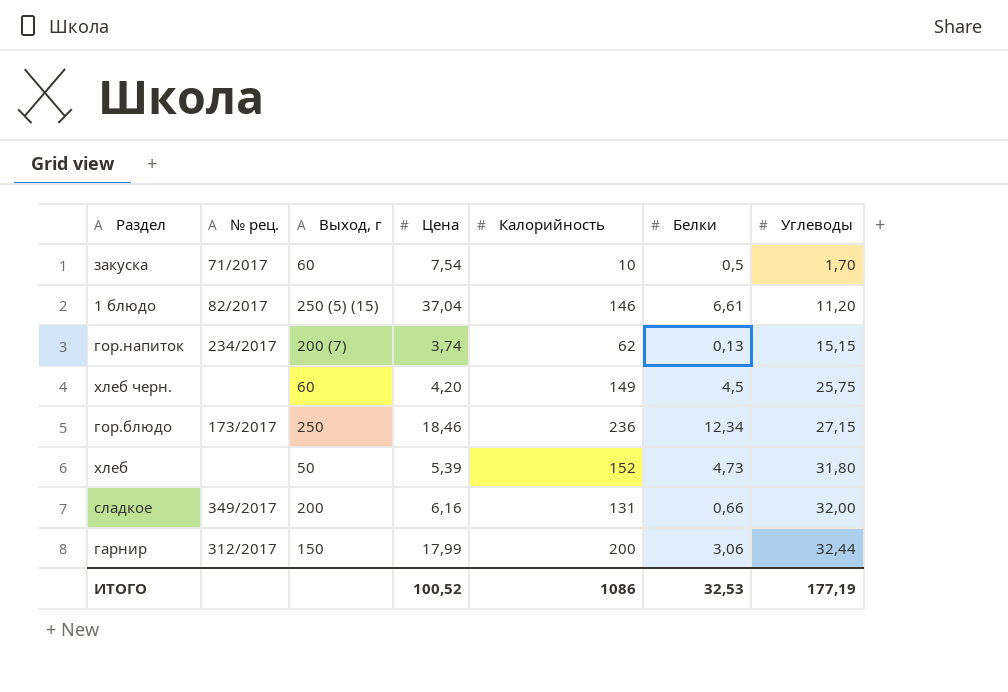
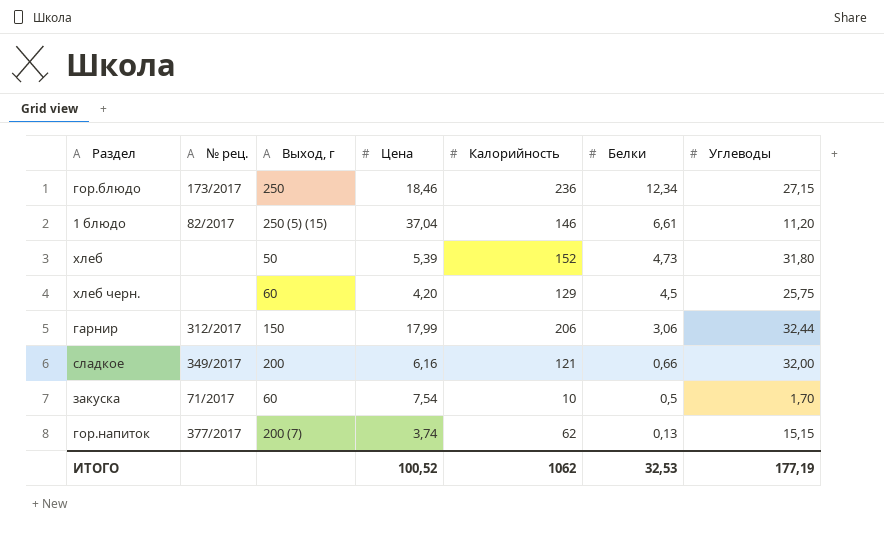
row order: Углеводы ascending -> Белки descending
хлеб черн. | Калорийность: 149 -> 129
гарнир | Калорийность: 200 -> 206
сладкое | Калорийность: 131 -> 121
гор.напиток | № рец.: 234/2017 -> 377/2017
ИТОГО | Калорийность: 1086 -> 1062

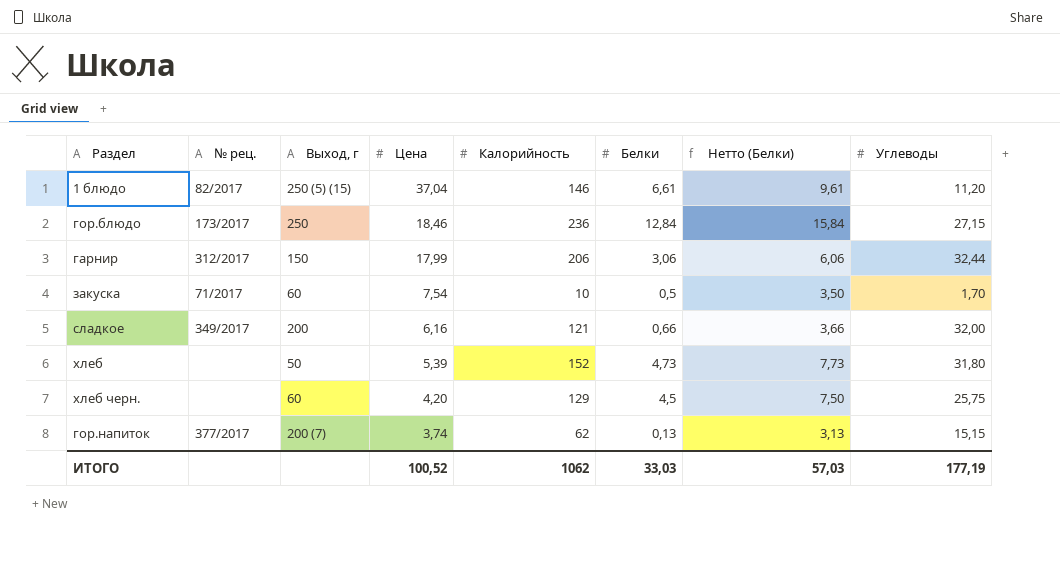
row order: Белки descending -> Цена descending
column Нетто (Белки) | formula: none -> [Белки] + 3
гор.блюдо | Белки: 12,34 -> 12,84
ИТОГО | Белки: 32,53 -> 33,03

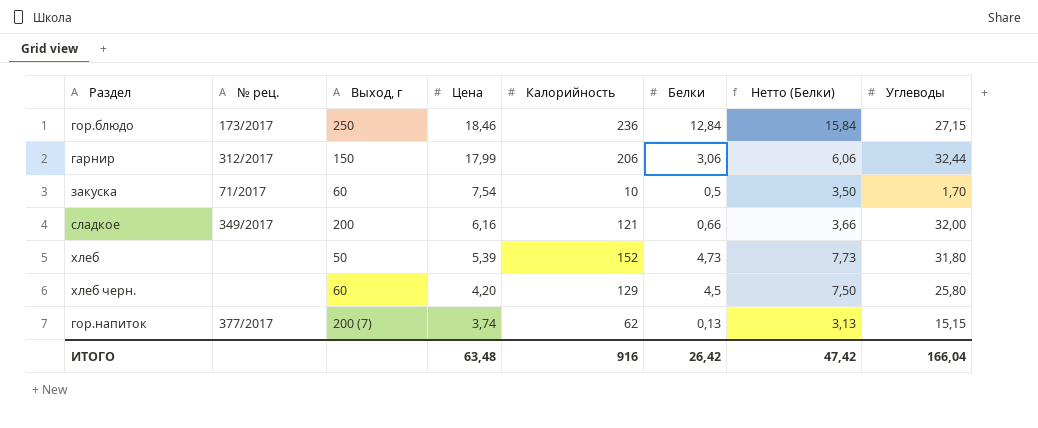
row 1 блюдо: 82/2017 | 250 (5) (15) | 37,04 | 146 | 6,61 | 9,61 | 11,20 -> none
хлеб черн. | Углеводы: 25,75 -> 25,80
ИТОГО | Цена: 100,52 -> 63,48
ИТОГО | Калорийность: 1062 -> 916
ИТОГО | Белки: 33,03 -> 26,42
ИТОГО | Нетто (Белки): 57,03 -> 47,42
ИТОГО | Углеводы: 177,19 -> 166,04

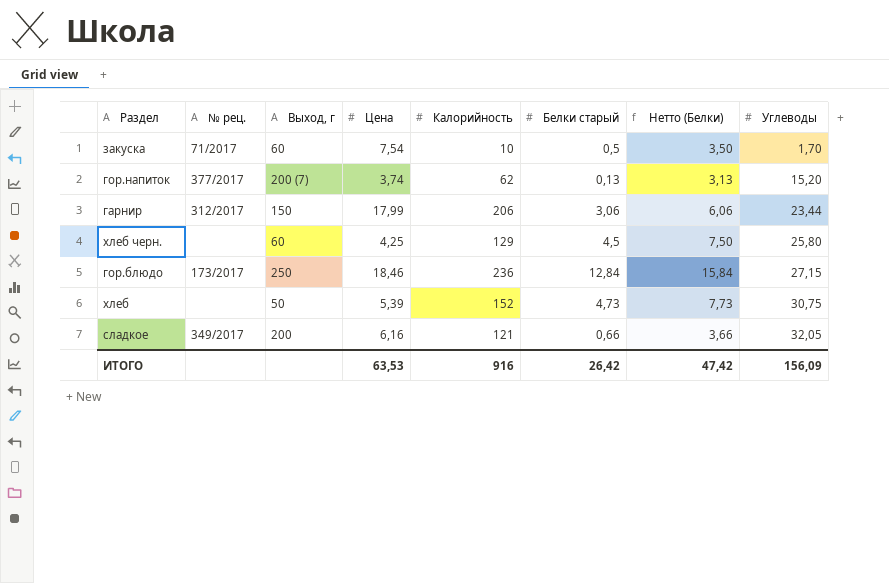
row order: Цена descending -> Углеводы ascending
column name: Белки -> Белки старый
гор.напиток | Углеводы: 15,15 -> 15,20
гарнир | Углеводы: 32,44 -> 23,44
хлеб черн. | Цена: 4,20 -> 4,25
хлеб | Углеводы: 31,80 -> 30,75
сладкое | Углеводы: 32,00 -> 32,05
ИТОГО | Цена: 63,48 -> 63,53
ИТОГО | Углеводы: 166,04 -> 156,09

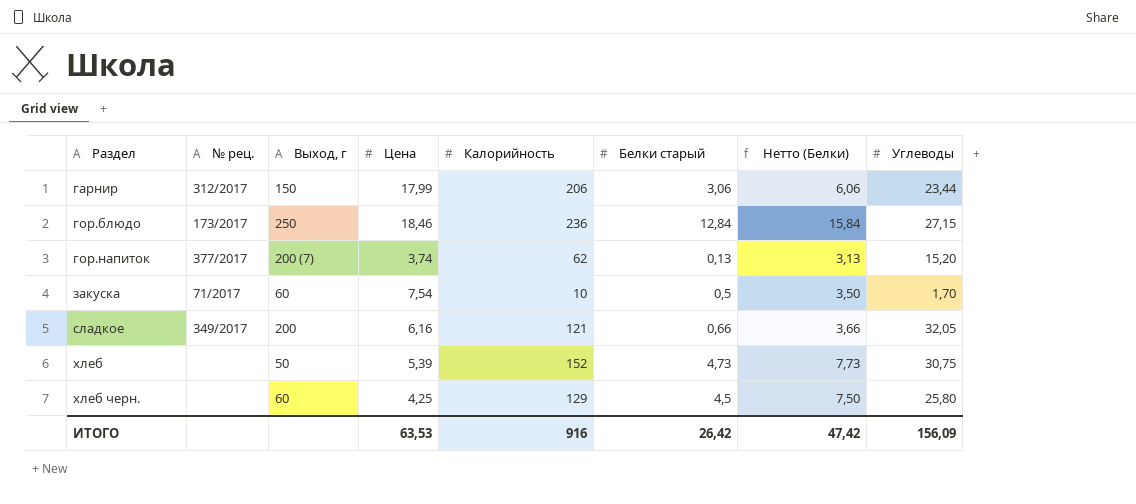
row order: Углеводы ascending -> Раздел ascending

